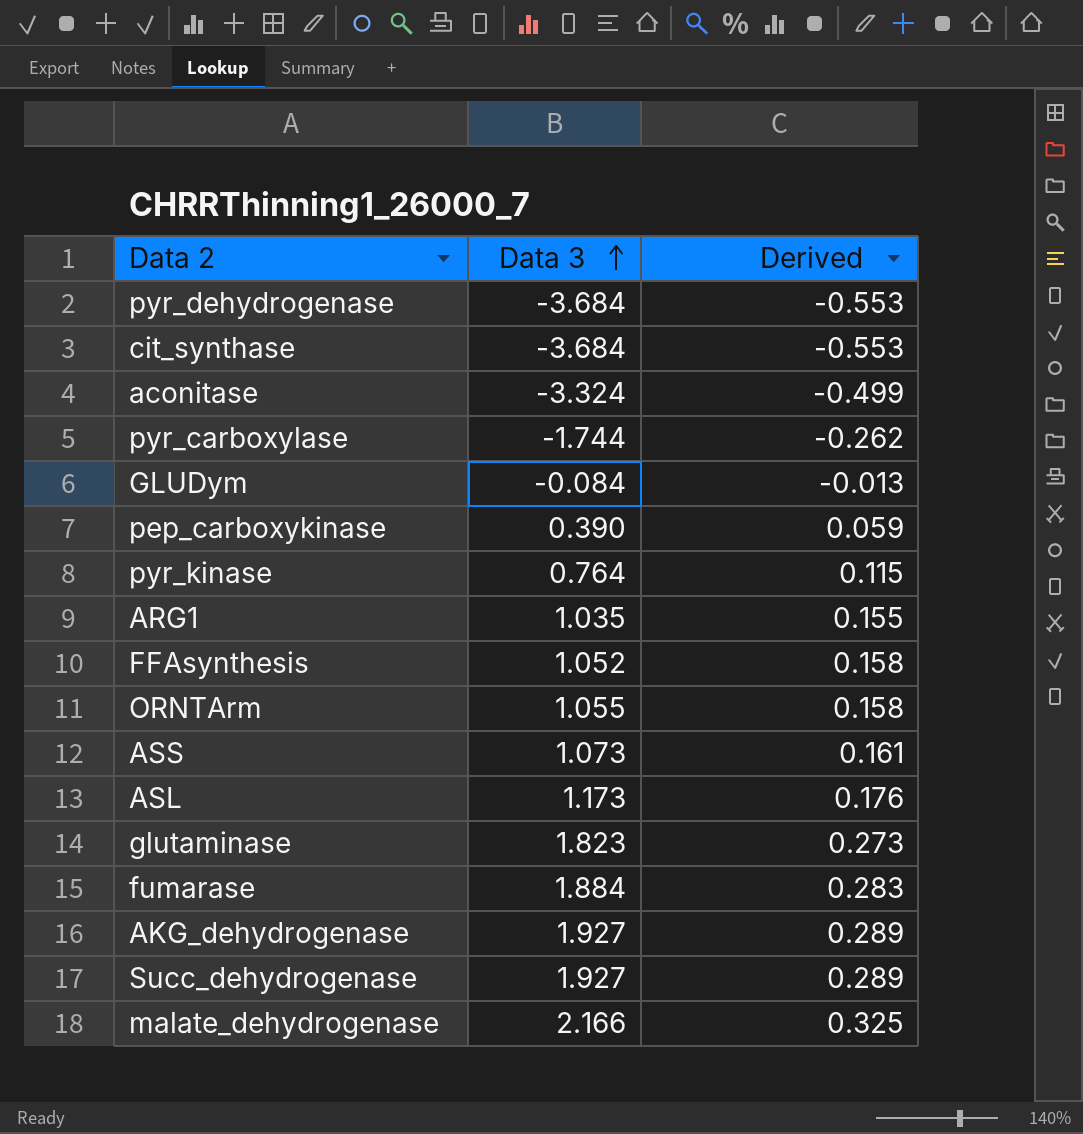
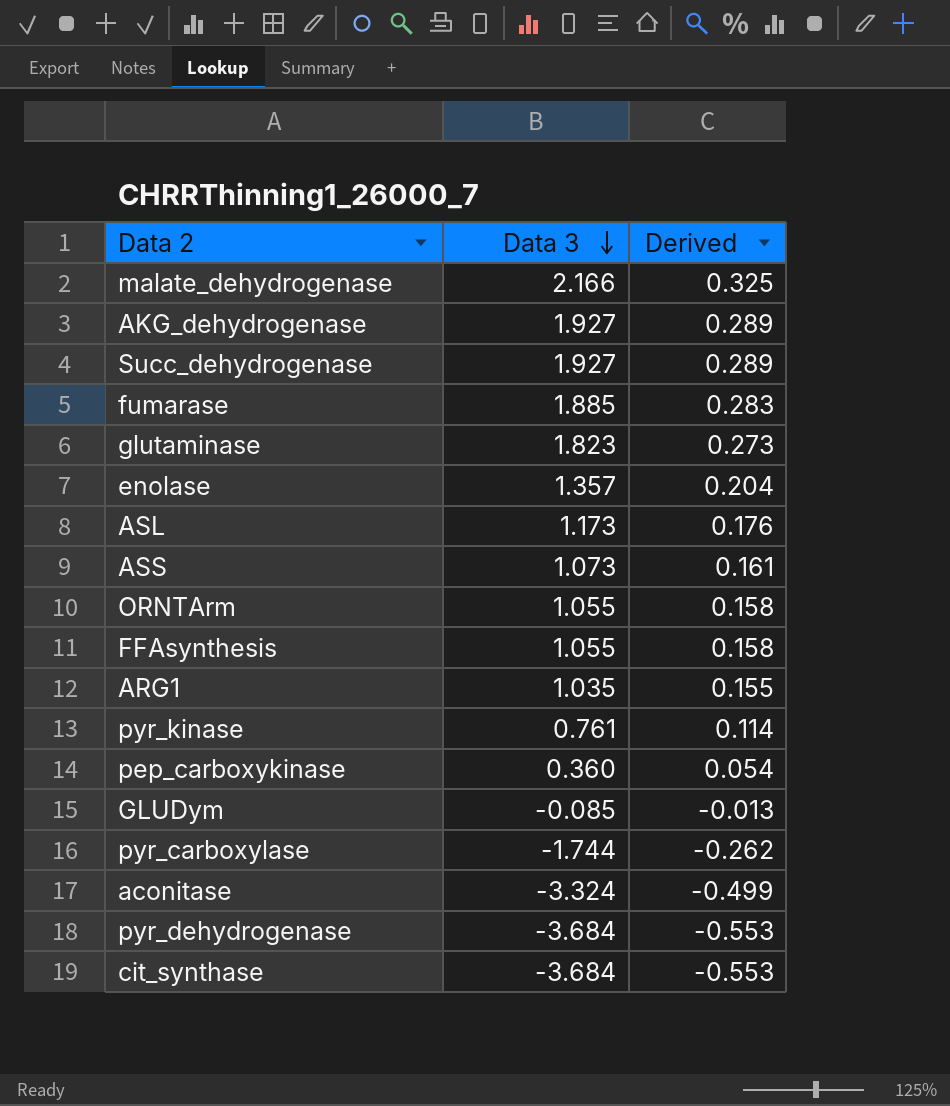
row order: Data 3 ascending -> Data 3 descending
fumarase | Data 3: 1.884 -> 1.885
row enolase: none -> 1.357 | 0.204
FFAsynthesis | Data 3: 1.052 -> 1.055
pyr_kinase | Data 3: 0.764 -> 0.761
pyr_kinase | Derived: 0.115 -> 0.114
pep_carboxykinase | Data 3: 0.390 -> 0.360
pep_carboxykinase | Derived: 0.059 -> 0.054
GLUDym | Data 3: -0.084 -> -0.085

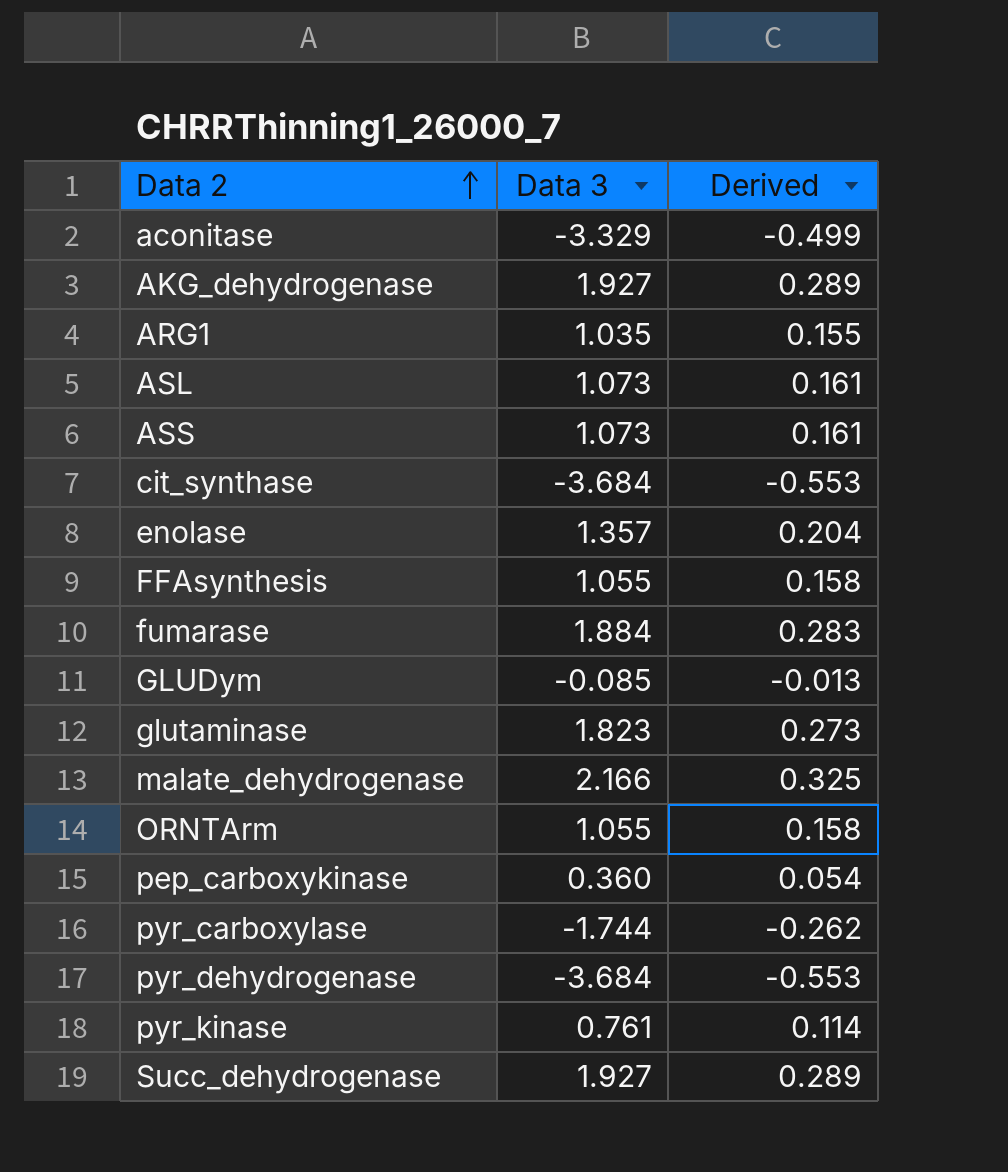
row order: Data 3 descending -> Data 2 ascending
aconitase | Data 3: -3.324 -> -3.329
ASL | Data 3: 1.173 -> 1.073
ASL | Derived: 0.176 -> 0.161
fumarase | Data 3: 1.885 -> 1.884

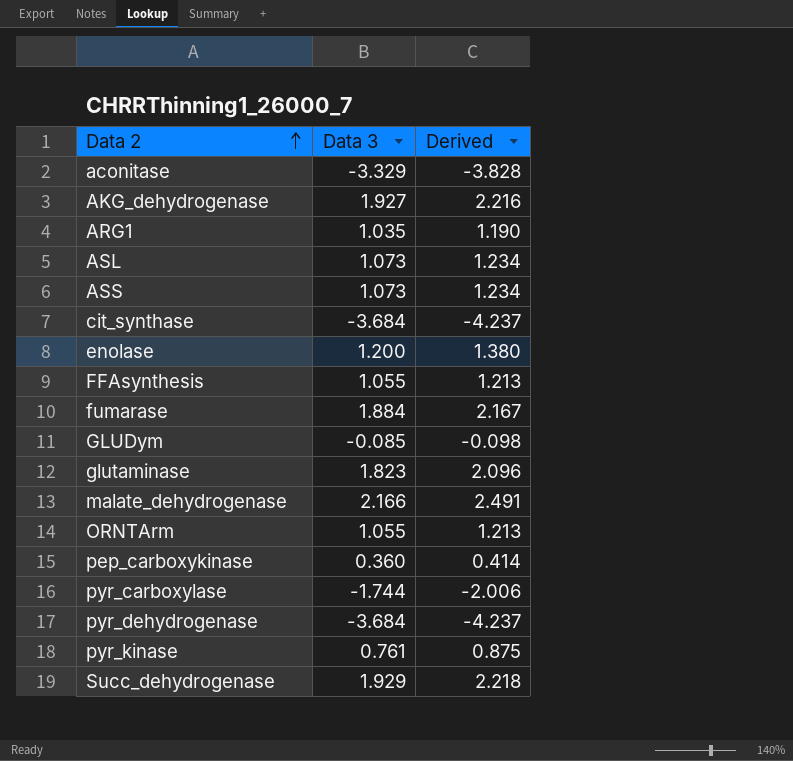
column Derived | formula: [Data 3] * 0.15 -> [Data 3] * 1.15
enolase | Data 3: 1.357 -> 1.200
Succ_dehydrogenase | Data 3: 1.927 -> 1.929

